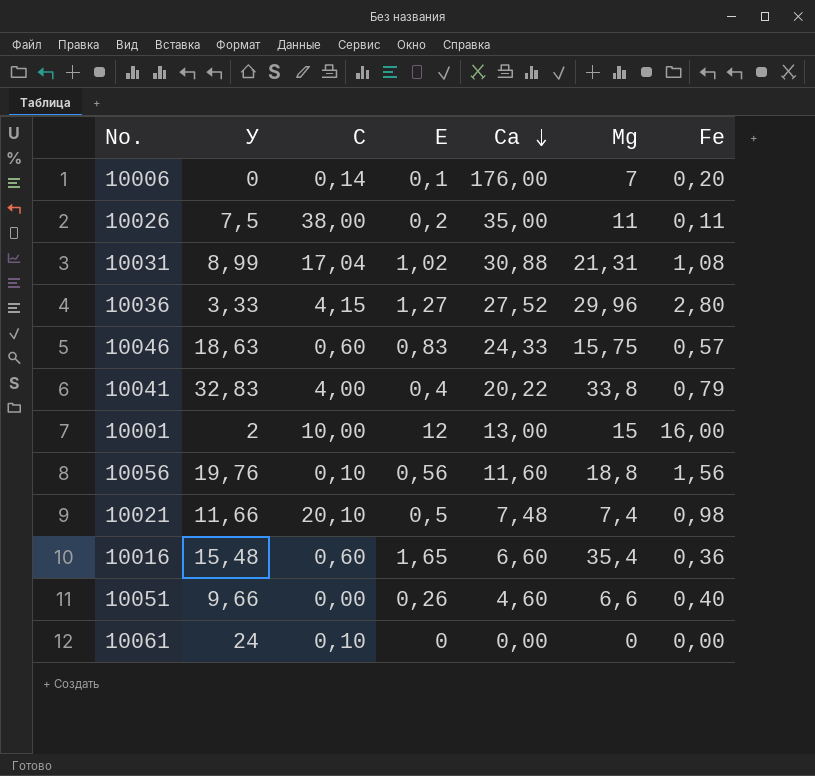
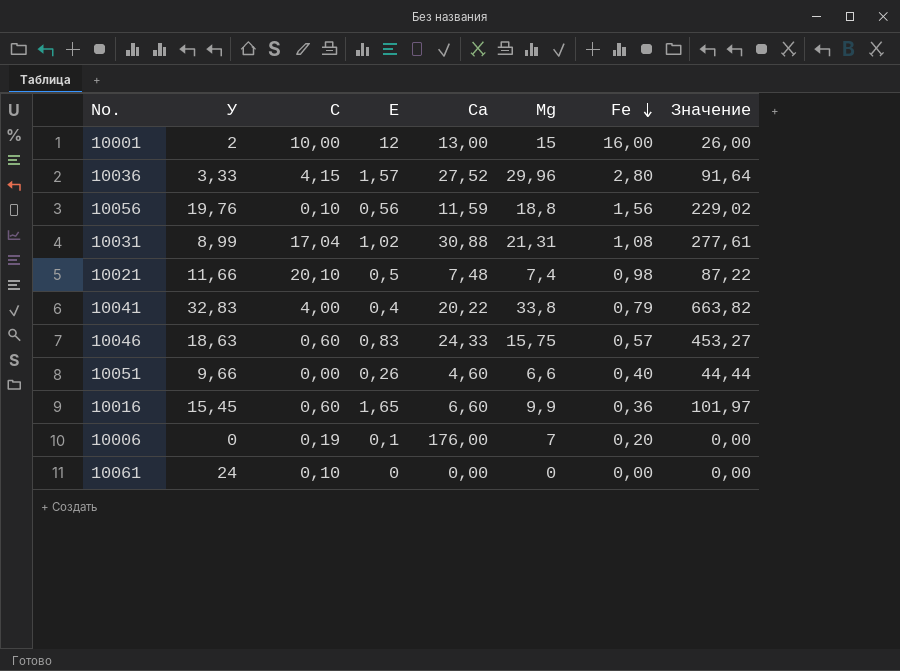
row order: Са descending -> Fe descending
column Значение | formula: none -> [У] * [Са]
row 10026: 7,5 | 38,00 | 0,2 | 35,00 | 11 | 0,11 -> none
10036 | Е: 1,27 -> 1,57
10056 | Са: 11,60 -> 11,59
10016 | У: 15,48 -> 15,45
10016 | Mg: 35,4 -> 9,9
10006 | С: 0,14 -> 0,19

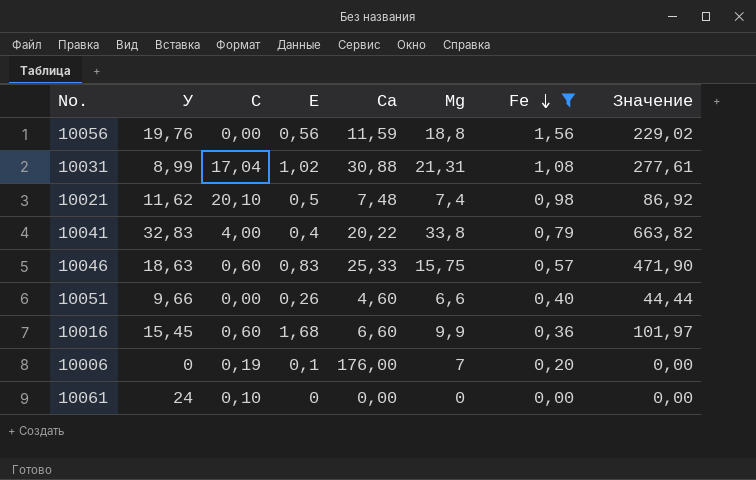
filter: none -> Fe <= 1,56
10056 | С: 0,10 -> 0,00
10021 | У: 11,66 -> 11,62
10021 | Значение: 87,22 -> 86,92
10046 | Са: 24,33 -> 25,33
10046 | Значение: 453,27 -> 471,90
10016 | Е: 1,65 -> 1,68

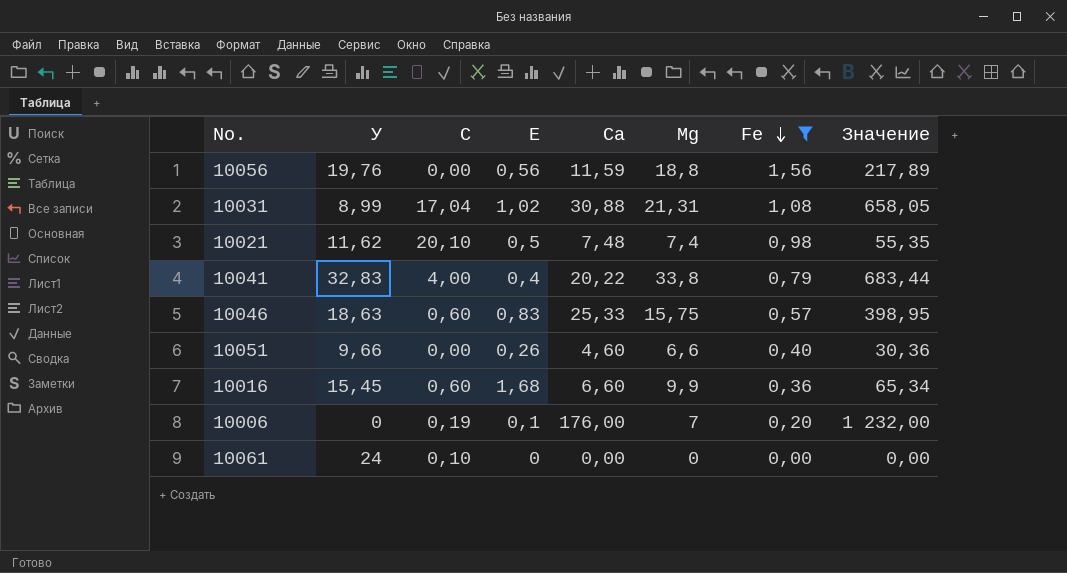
column Значение | formula: [У] * [Са] -> [Са] * [Mg]

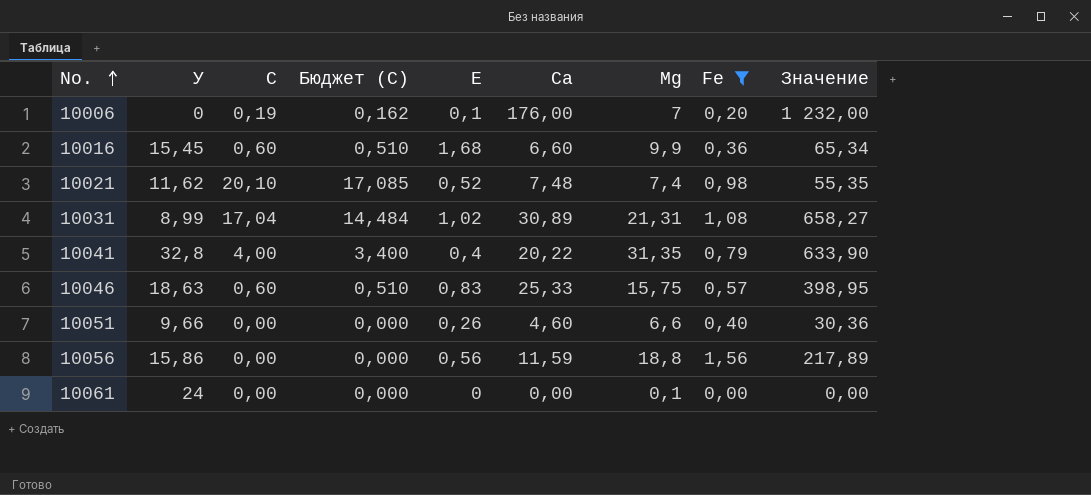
row order: Fe descending -> No. ascending
column Бюджет (С) | formula: none -> [С] * 0,85
10021 | Е: 0,5 -> 0,52
10031 | Са: 30,88 -> 30,89
10031 | Значение: 658,05 -> 658,27
10041 | У: 32,83 -> 32,8
10041 | Mg: 33,8 -> 31,35
10041 | Значение: 683,44 -> 633,90
10056 | У: 19,76 -> 15,86
10061 | С: 0,10 -> 0,00
10061 | Mg: 0 -> 0,1

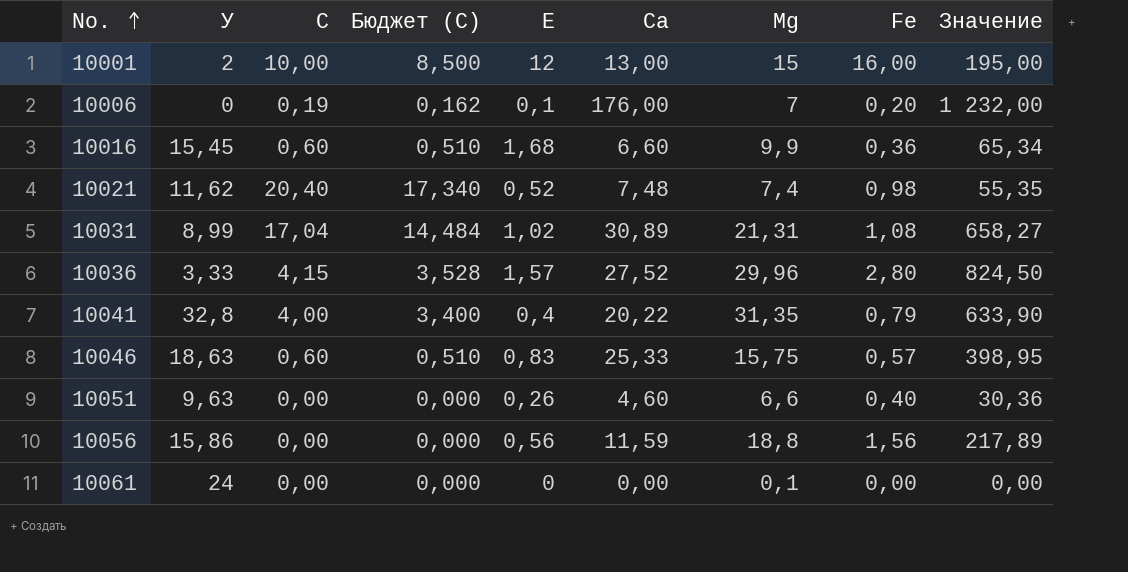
filter: Fe <= 1,56 -> none
10021 | С: 20,10 -> 20,40
10021 | Бюджет (С): 17,085 -> 17,340
10051 | У: 9,66 -> 9,63

